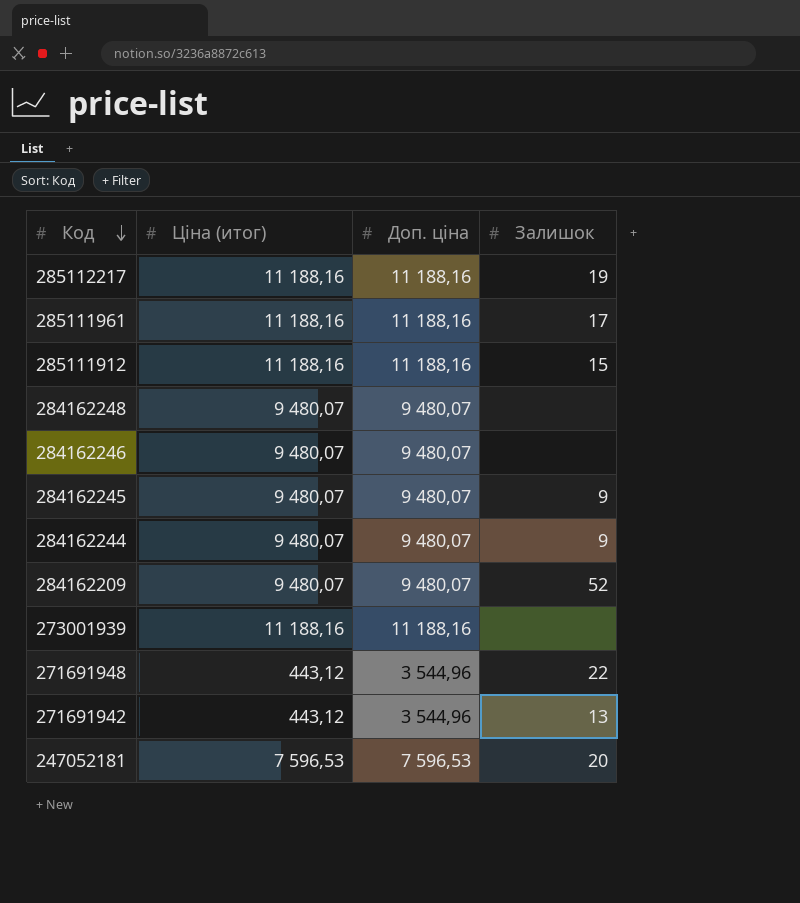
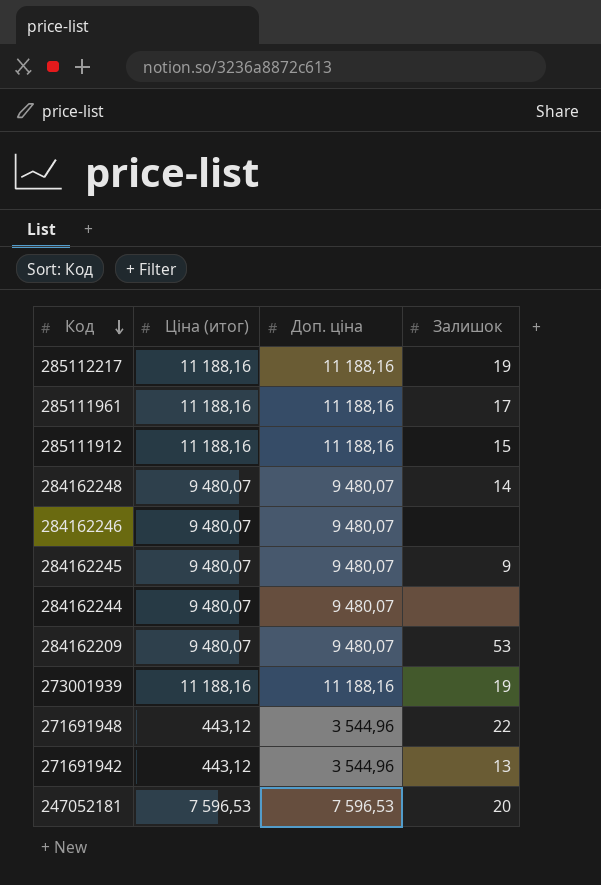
284162248 | Залишок: none -> 14
284162244 | Залишок: 9 -> none
284162209 | Залишок: 52 -> 53
273001939 | Залишок: none -> 19

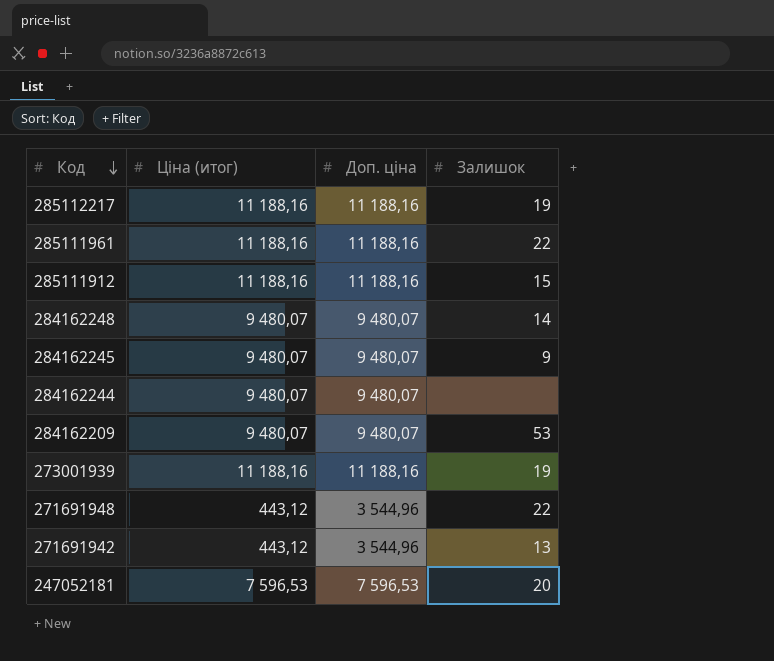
row 284162246: 9 480,07 | 9 480,07 | none -> none
285111961 | Залишок: 17 -> 22

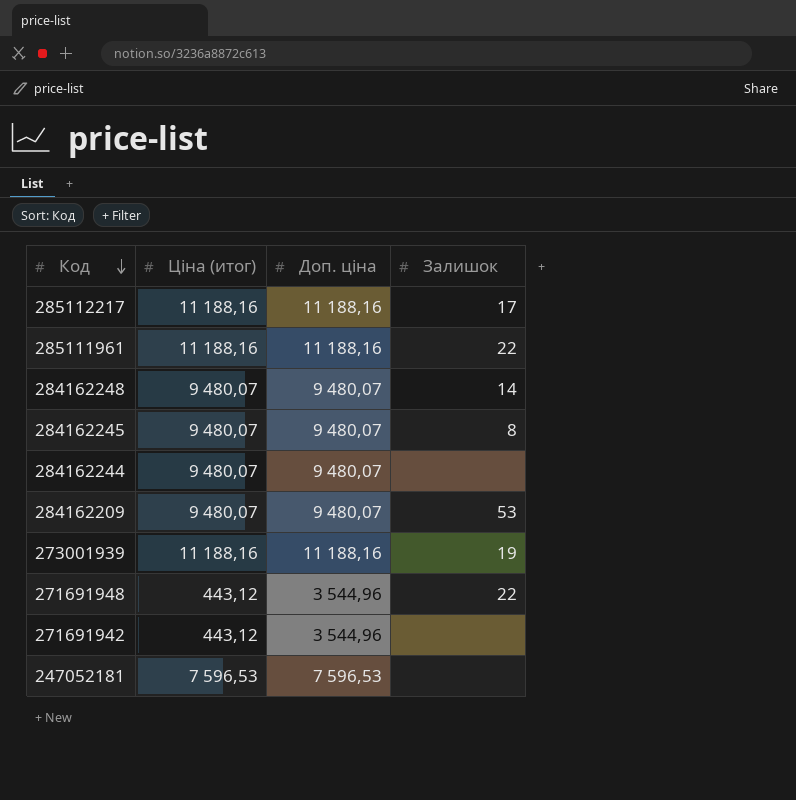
row 285111912: 11 188,16 | 11 188,16 | 15 -> none
285112217 | Залишок: 19 -> 17
284162245 | Залишок: 9 -> 8
271691942 | Залишок: 13 -> none
247052181 | Залишок: 20 -> none

